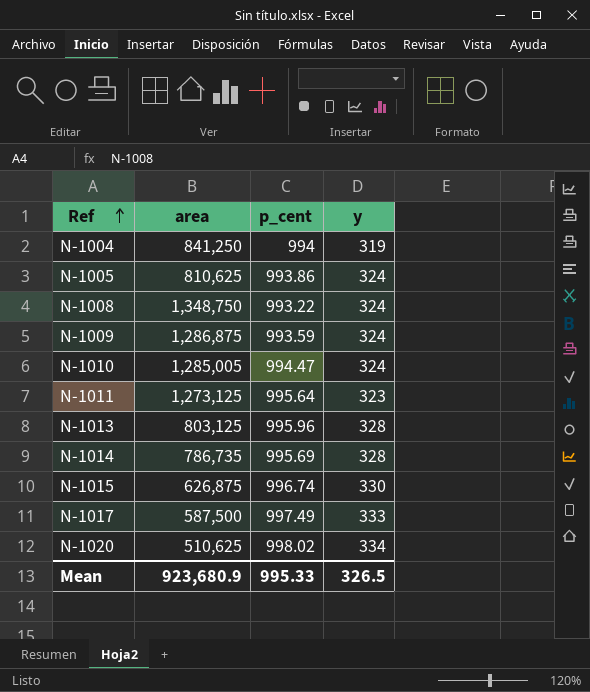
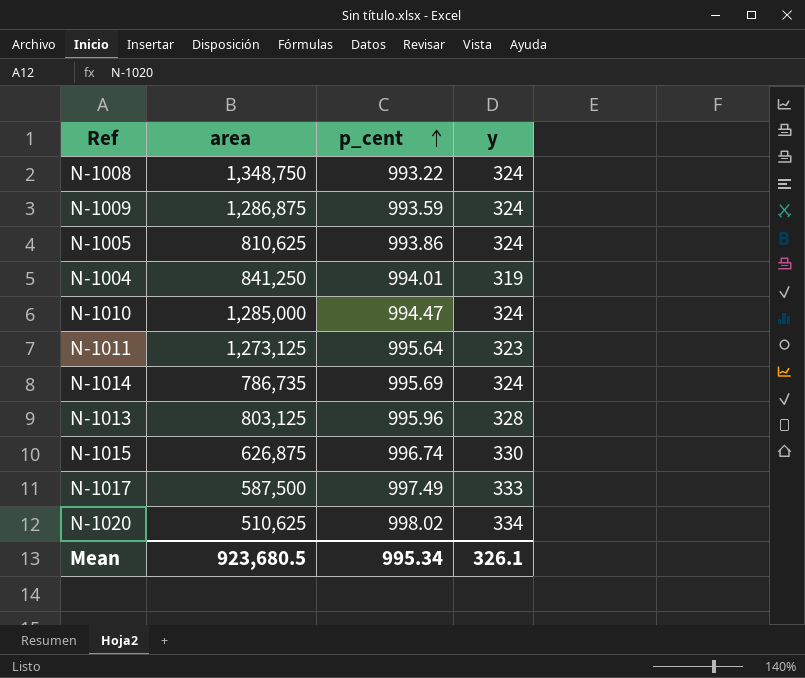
row order: Ref ascending -> p_cent ascending
N-1004 | p_cent: 994 -> 994.01
N-1010 | area: 1,285,005 -> 1,285,000
N-1014 | y: 328 -> 324
Mean | area: 923,680.9 -> 923,680.5
Mean | p_cent: 995.33 -> 995.34
Mean | y: 326.5 -> 326.1

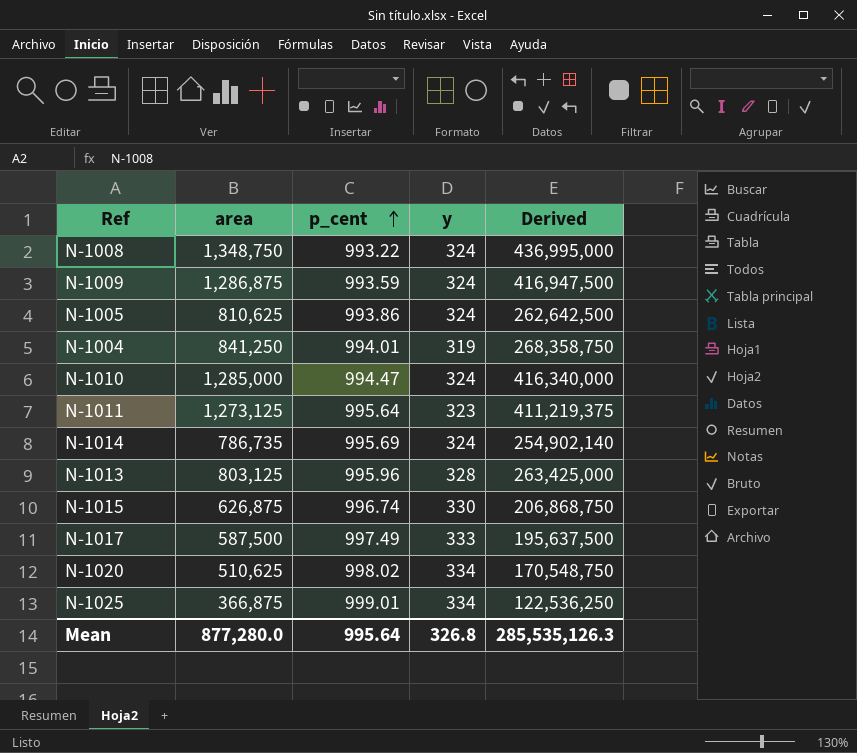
column Derived | formula: none -> [area] * [y]
row N-1025: none -> 366,875 | 999.01 | 334 | 122,536,250
Mean | area: 923,680.5 -> 877,280.0
Mean | p_cent: 995.34 -> 995.64
Mean | y: 326.1 -> 326.8

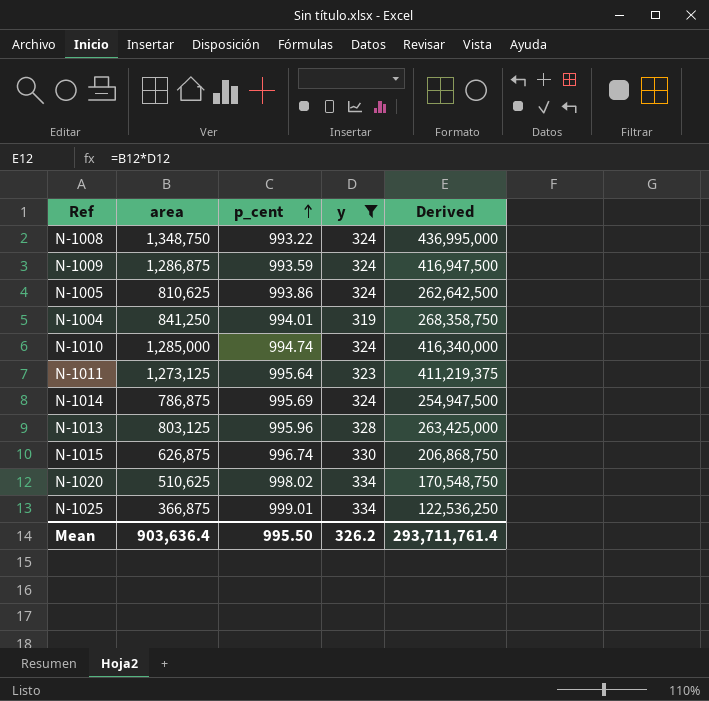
filter: none -> y != 333
N-1010 | p_cent: 994.47 -> 994.74
N-1014 | area: 786,735 -> 786,875
N-1014 | Derived: 254,902,140 -> 254,947,500
Mean | area: 877,280.0 -> 903,636.4
Mean | p_cent: 995.64 -> 995.50
Mean | y: 326.8 -> 326.2
Mean | Derived: 285,535,126.3 -> 293,711,761.4

